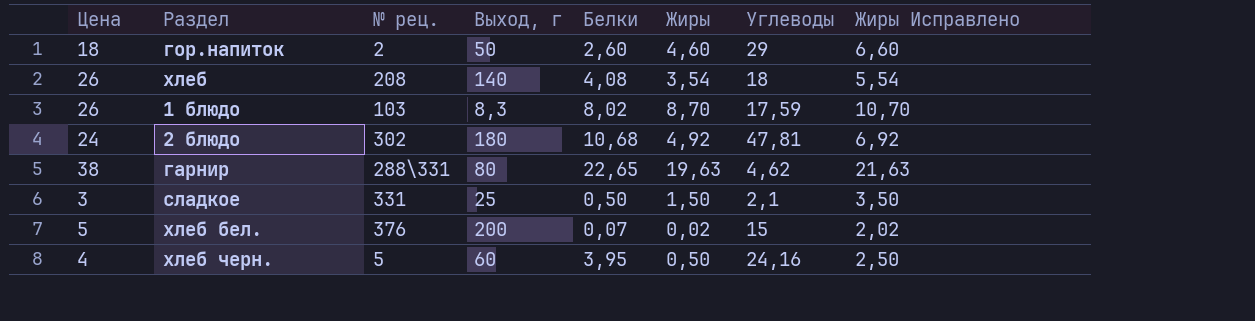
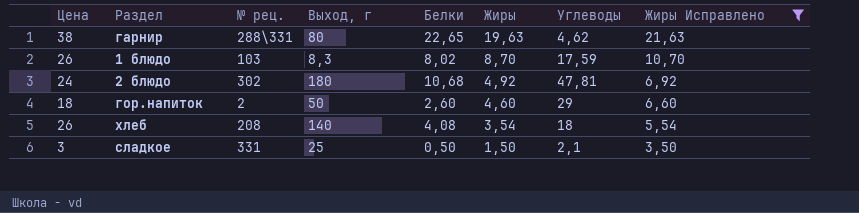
filter: none -> Жиры Исправлено >= 3,50
row order: none -> Жиры descending

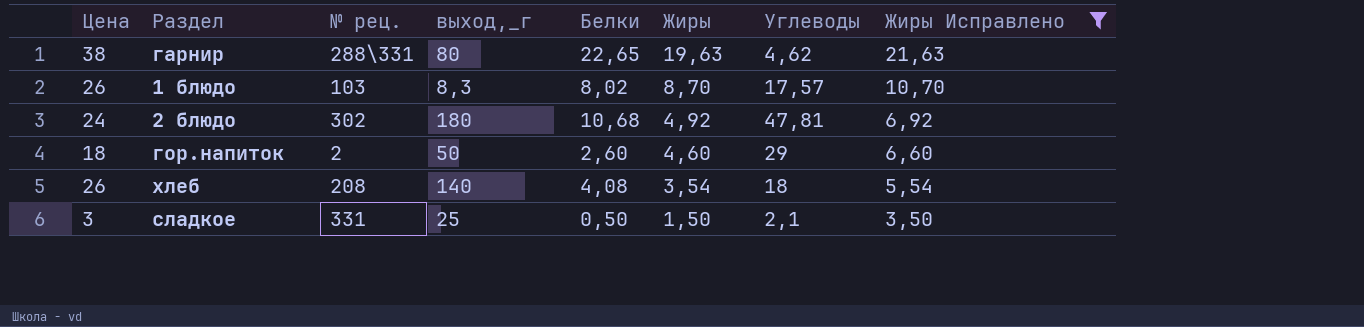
column name: Выход, г -> выход,_г
1 блюдо | Углеводы: 17,59 -> 17,57

